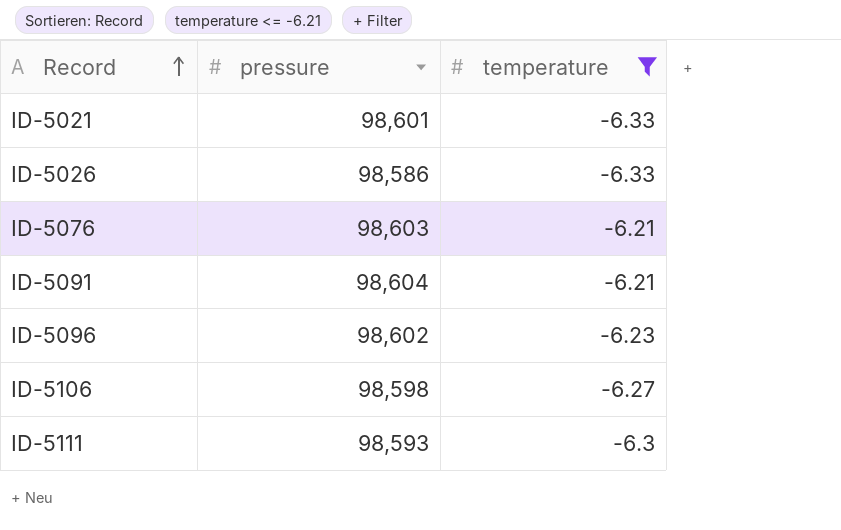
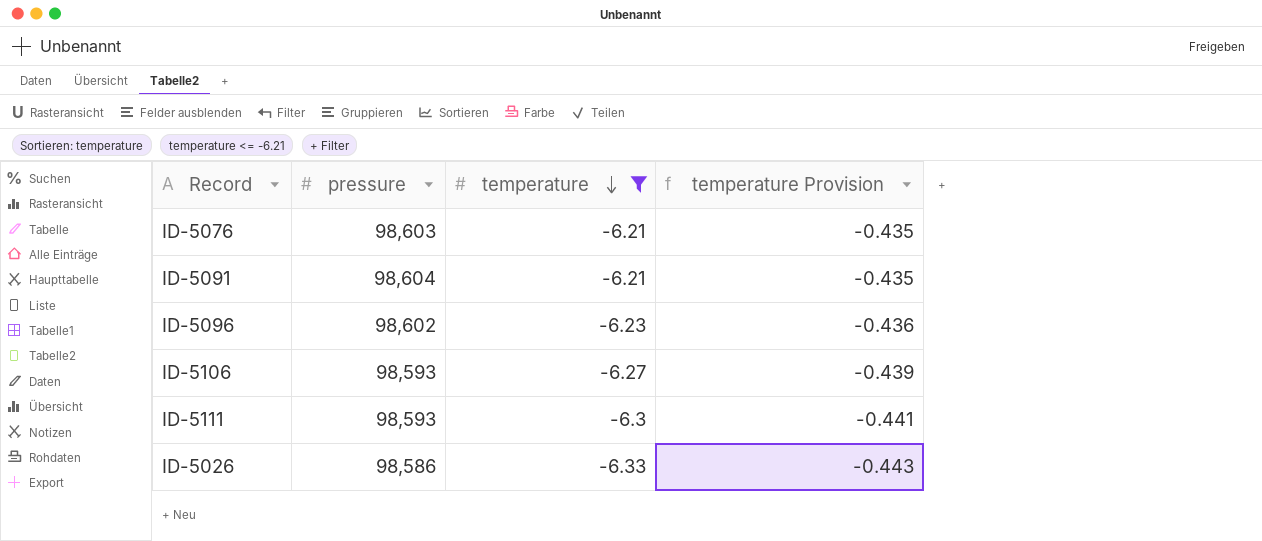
row order: Record ascending -> temperature descending
column temperature Provision | formula: none -> [temperature] * 0.07
row ID-5021: 98,601 | -6.33 -> none
ID-5106 | pressure: 98,598 -> 98,593

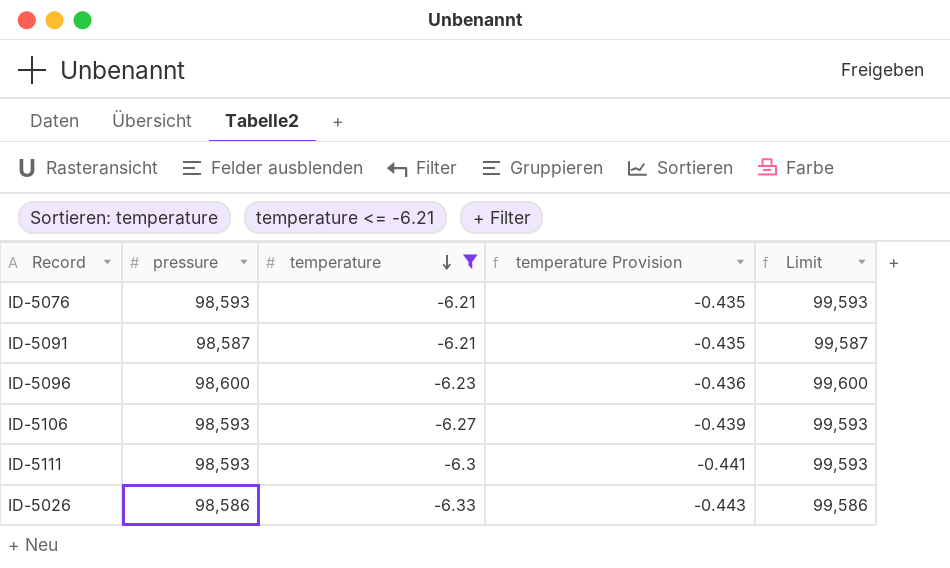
column Limit | formula: none -> [pressure] + 1000
ID-5076 | pressure: 98,603 -> 98,593
ID-5091 | pressure: 98,604 -> 98,587
ID-5096 | pressure: 98,602 -> 98,600

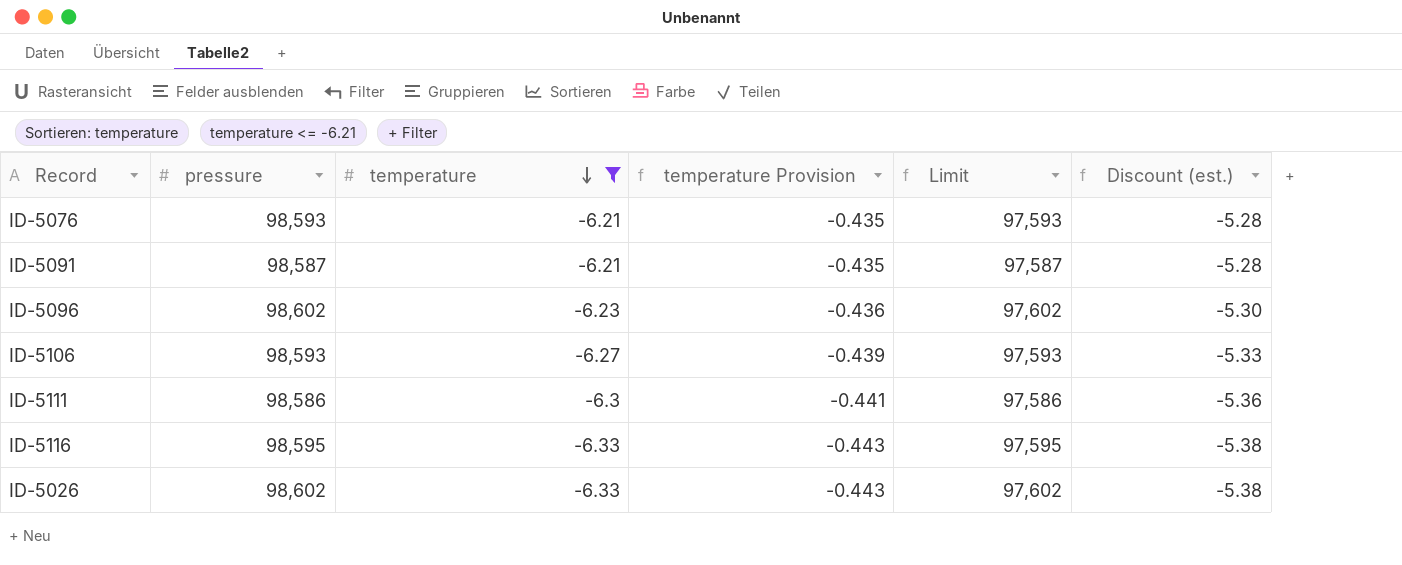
column Limit | formula: [pressure] + 1000 -> [pressure] - 1000
column Discount (est.) | formula: none -> [temperature] * 0.85
ID-5096 | pressure: 98,600 -> 98,602
ID-5111 | pressure: 98,593 -> 98,586
row ID-5116: none -> 98,595 | -6.33 | -0.443 | 97,595 | -5.38
ID-5026 | pressure: 98,586 -> 98,602

